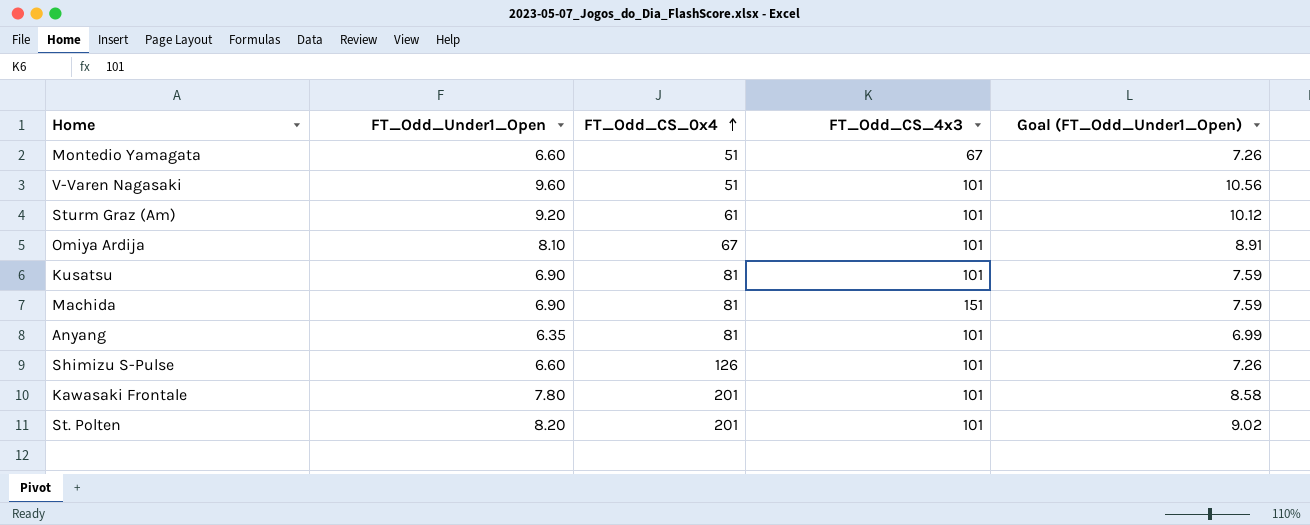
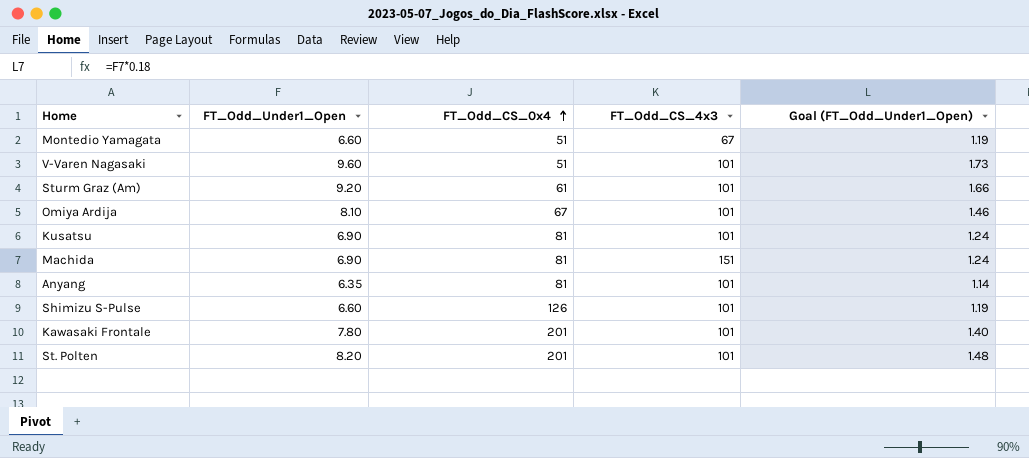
column Goal (FT_Odd_Under1_Open) | formula: [FT_Odd_Under1_Open] * 1.1 -> [FT_Odd_Under1_Open] * 0.18

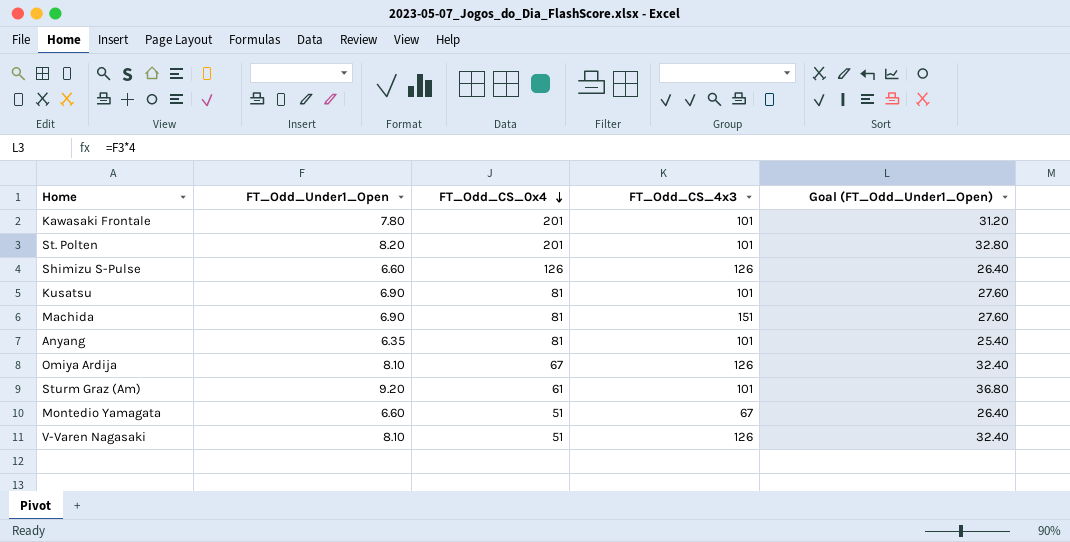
row order: FT_Odd_CS_0x4 ascending -> FT_Odd_CS_0x4 descending
column Goal (FT_Odd_Under1_Open) | formula: [FT_Odd_Under1_Open] * 0.18 -> [FT_Odd_Under1_Open] * 4
Shimizu S-Pulse | FT_Odd_CS_4x3: 101 -> 126
Omiya Ardija | FT_Odd_CS_4x3: 101 -> 126
V-Varen Nagasaki | FT_Odd_Under1_Open: 9.60 -> 8.10
V-Varen Nagasaki | FT_Odd_CS_4x3: 101 -> 126

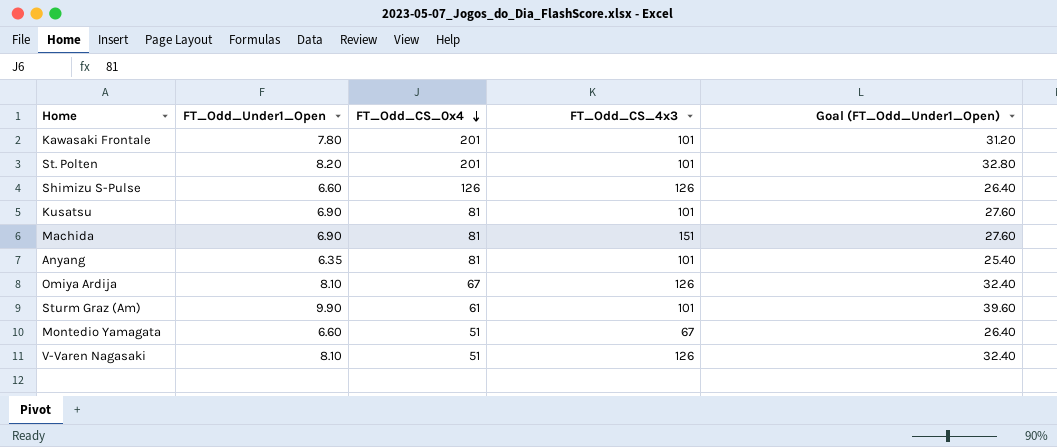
Sturm Graz (Am) | FT_Odd_Under1_Open: 9.20 -> 9.90
Sturm Graz (Am) | Goal (FT_Odd_Under1_Open): 36.80 -> 39.60

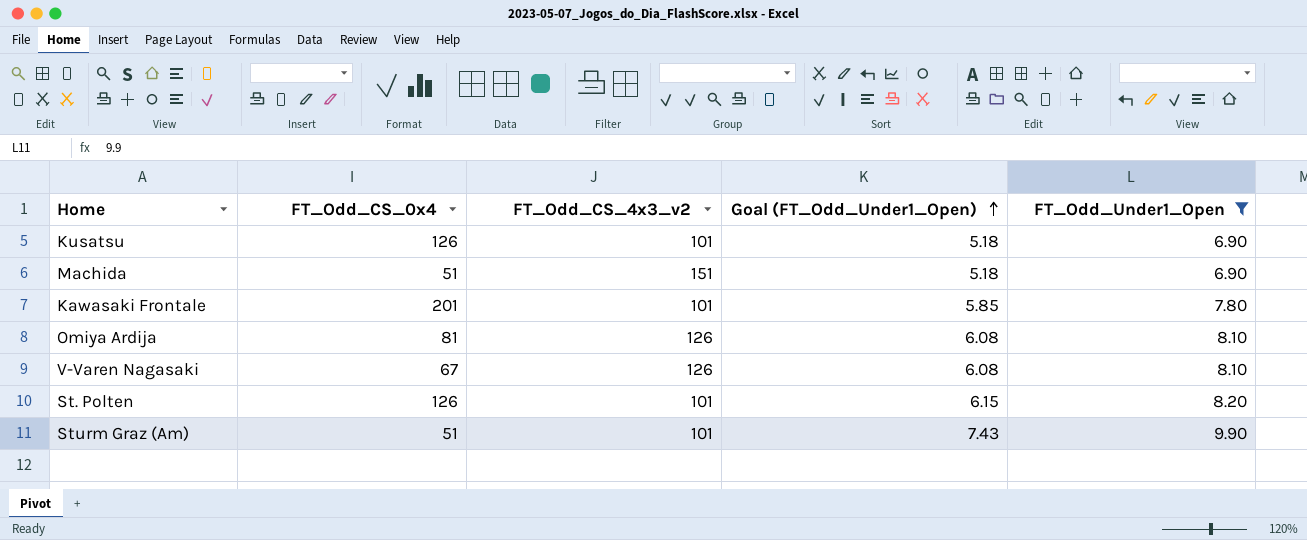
filter: none -> FT_Odd_Under1_Open >= 6.90
row order: FT_Odd_CS_0x4 descending -> Goal (FT_Odd_Under1_Open) ascending
column name: FT_Odd_CS_4x3 -> FT_Odd_CS_4x3_v2
column Goal (FT_Odd_Under1_Open) | formula: [FT_Odd_Under1_Open] * 4 -> [FT_Odd_Under1_Open] * 0.75
column FT_Odd_Under1_Open | position: 2 -> 5
Kusatsu | FT_Odd_CS_0x4: 81 -> 126
Machida | FT_Odd_CS_0x4: 81 -> 51
Omiya Ardija | FT_Odd_CS_0x4: 67 -> 81
V-Varen Nagasaki | FT_Odd_CS_0x4: 51 -> 67
St. Polten | FT_Odd_CS_0x4: 201 -> 126
Sturm Graz (Am) | FT_Odd_CS_0x4: 61 -> 51

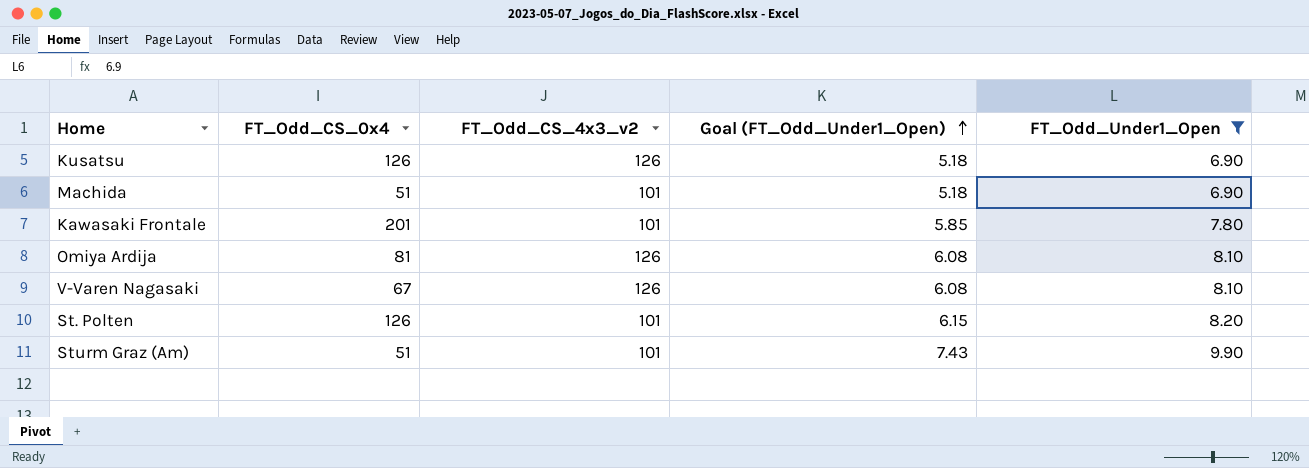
Kusatsu | FT_Odd_CS_4x3_v2: 101 -> 126
Machida | FT_Odd_CS_4x3_v2: 151 -> 101

